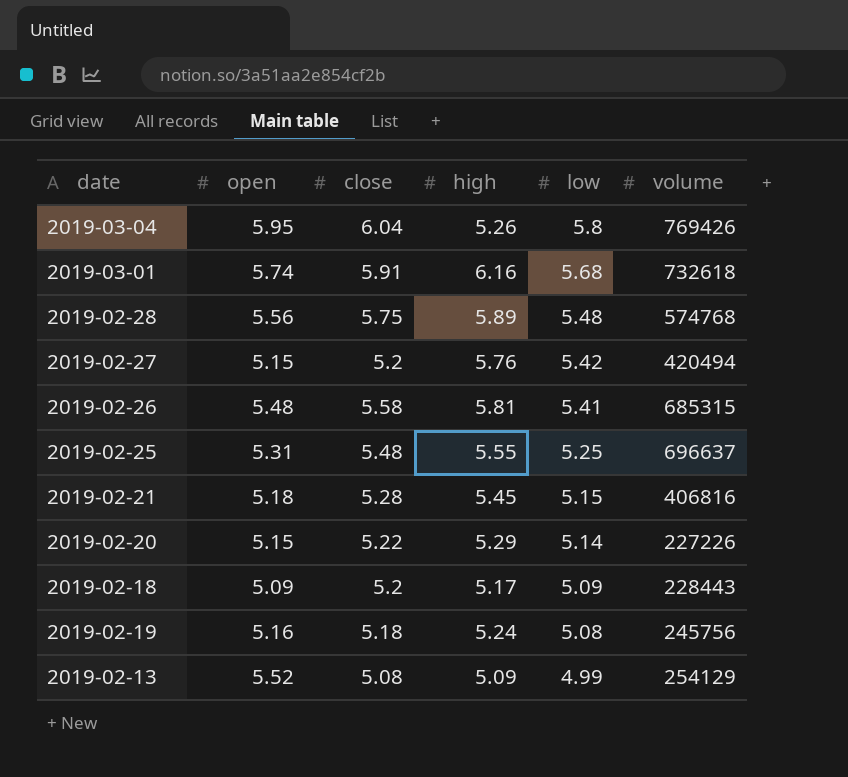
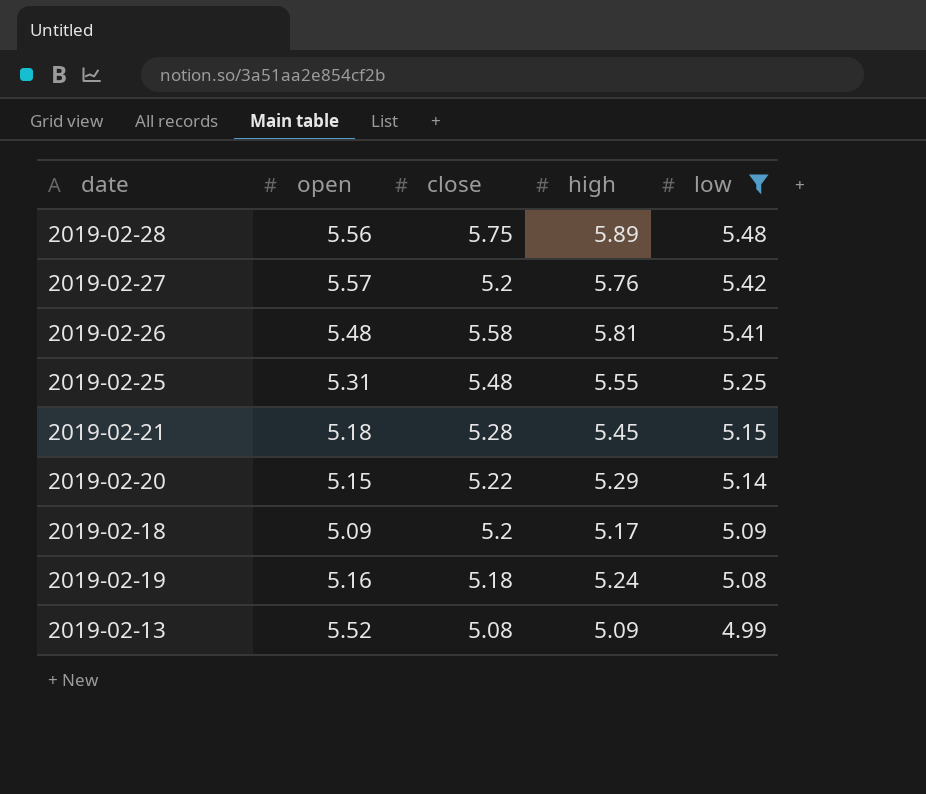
filter: none -> low <= 5.48
column volume | position: 6 -> none
2019-02-27 | open: 5.15 -> 5.57

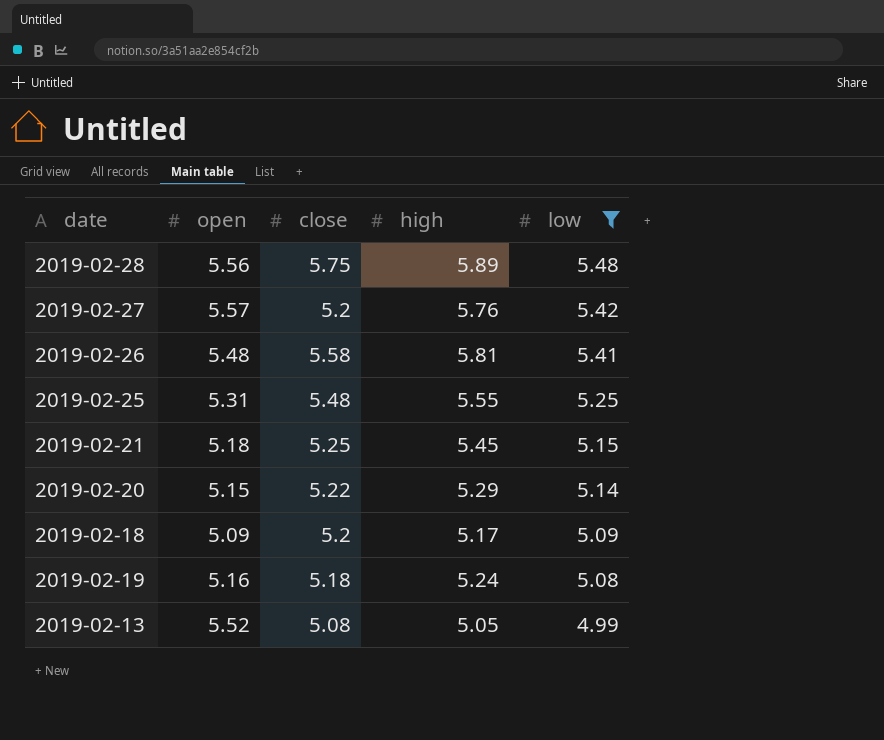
2019-02-21 | close: 5.28 -> 5.25
2019-02-13 | high: 5.09 -> 5.05

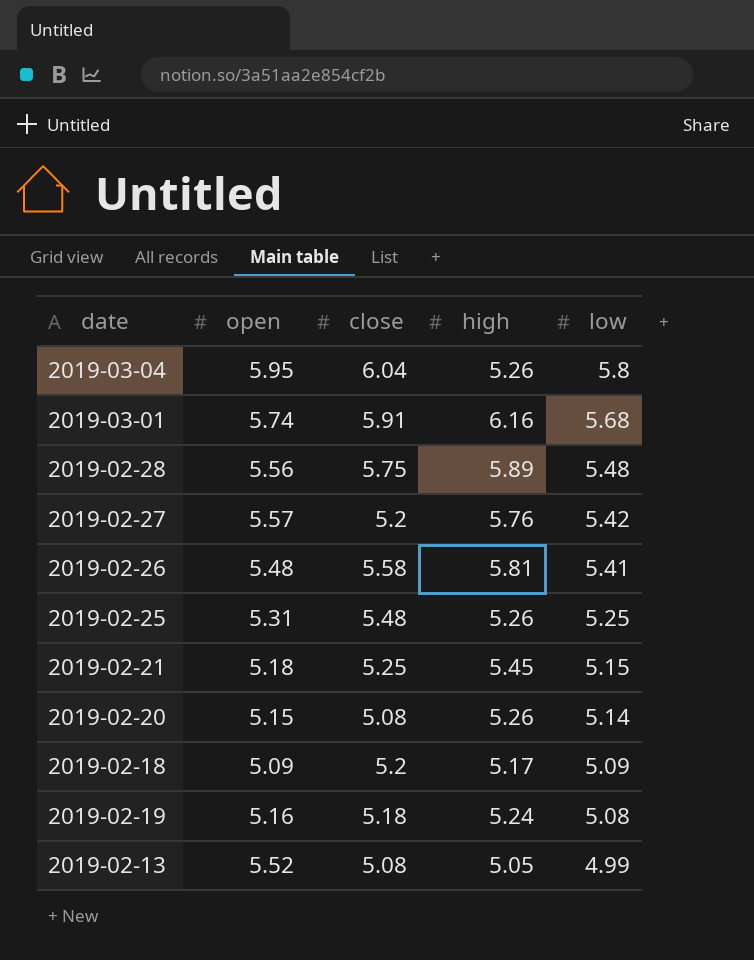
filter: low <= 5.48 -> none
2019-02-25 | high: 5.55 -> 5.26
2019-02-20 | close: 5.22 -> 5.08
2019-02-20 | high: 5.29 -> 5.26

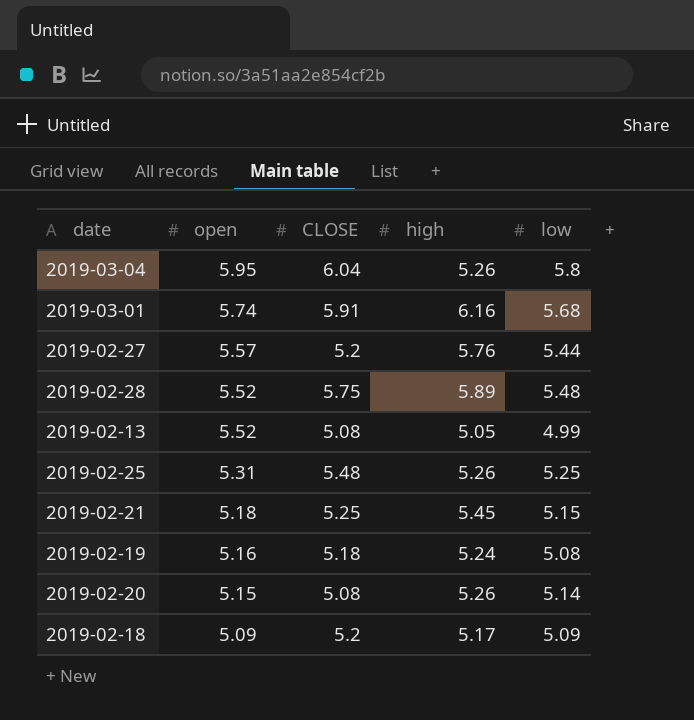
row order: low descending -> open descending
column name: close -> CLOSE
row 2019-02-26: 5.48 | 5.58 | 5.81 | 5.41 -> none
2019-02-27 | low: 5.42 -> 5.44
2019-02-28 | open: 5.56 -> 5.52

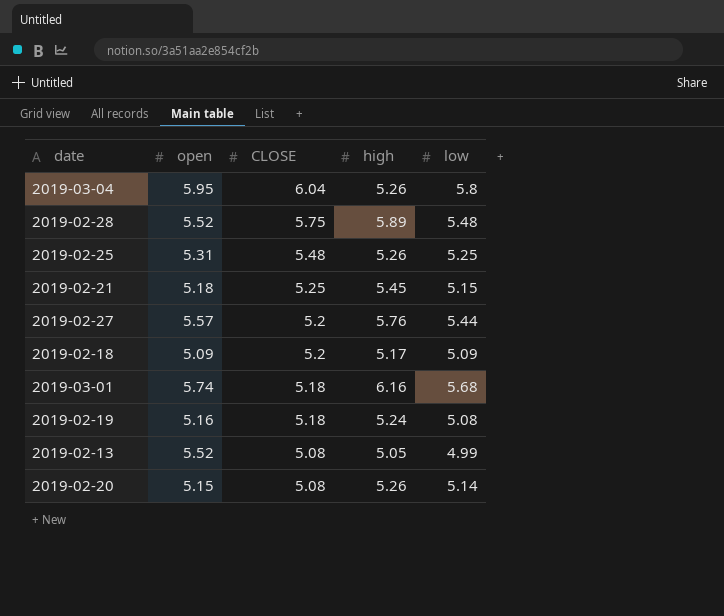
row order: open descending -> CLOSE descending
2019-03-01 | CLOSE: 5.91 -> 5.18

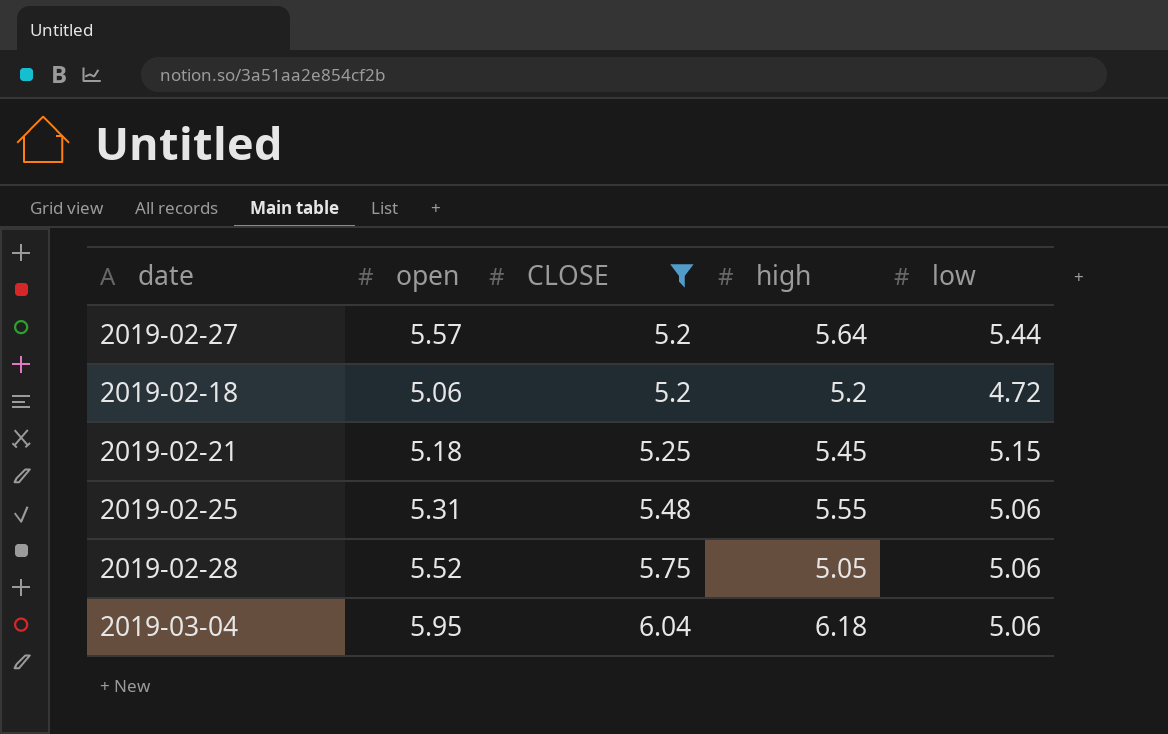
filter: none -> CLOSE >= 5.2
row order: CLOSE descending -> CLOSE ascending
2019-02-27 | high: 5.76 -> 5.64
2019-02-18 | open: 5.09 -> 5.06
2019-02-18 | high: 5.17 -> 5.2
2019-02-18 | low: 5.09 -> 4.72
2019-02-25 | high: 5.26 -> 5.55
2019-02-25 | low: 5.25 -> 5.06
2019-02-28 | high: 5.89 -> 5.05
2019-02-28 | low: 5.48 -> 5.06
2019-03-04 | high: 5.26 -> 6.18
2019-03-04 | low: 5.8 -> 5.06

